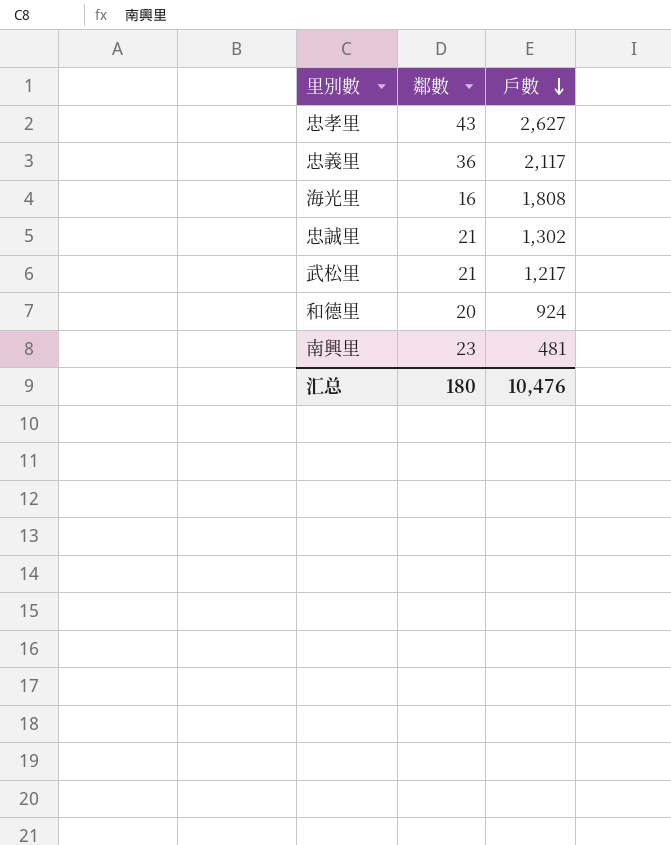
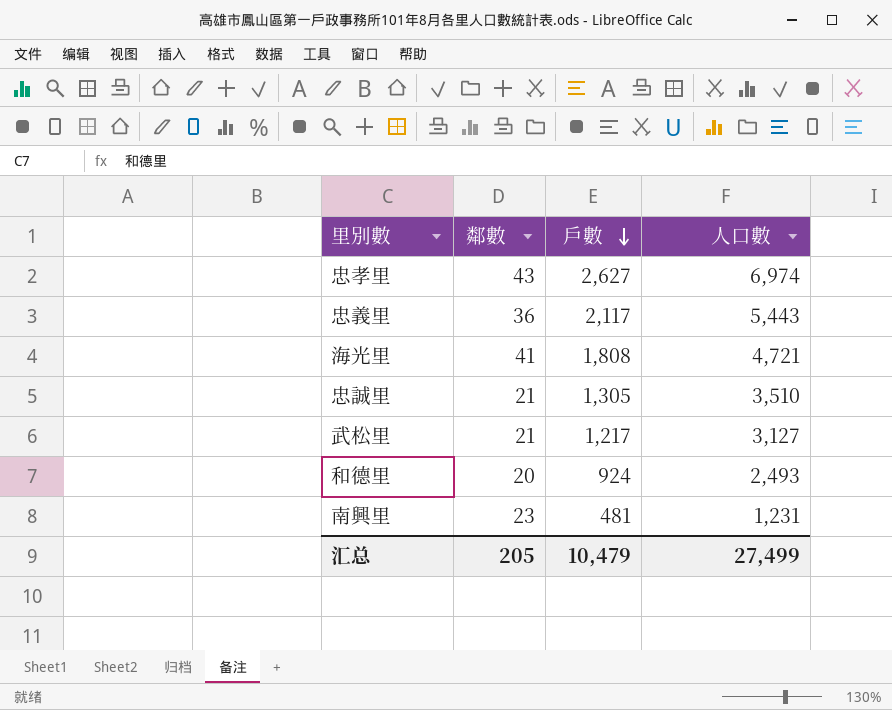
column 人口數 | position: none -> 4
海光里 | 鄰數: 16 -> 41
忠誠里 | 戶數: 1,302 -> 1,305
汇总 | 鄰數: 180 -> 205
汇总 | 戶數: 10,476 -> 10,479

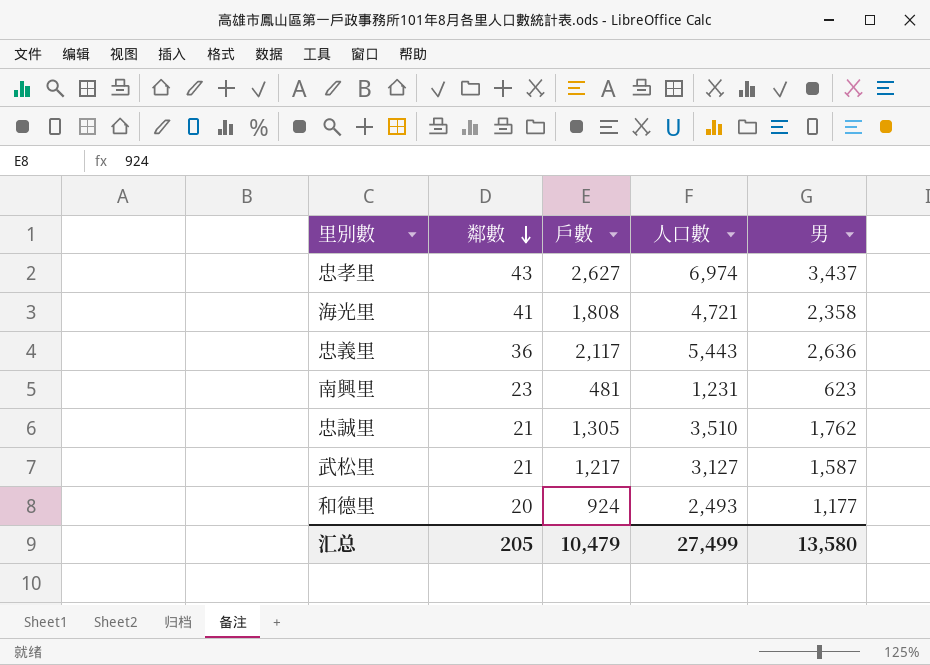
row order: 戶數 descending -> 鄰數 descending
column 男 | position: none -> 5

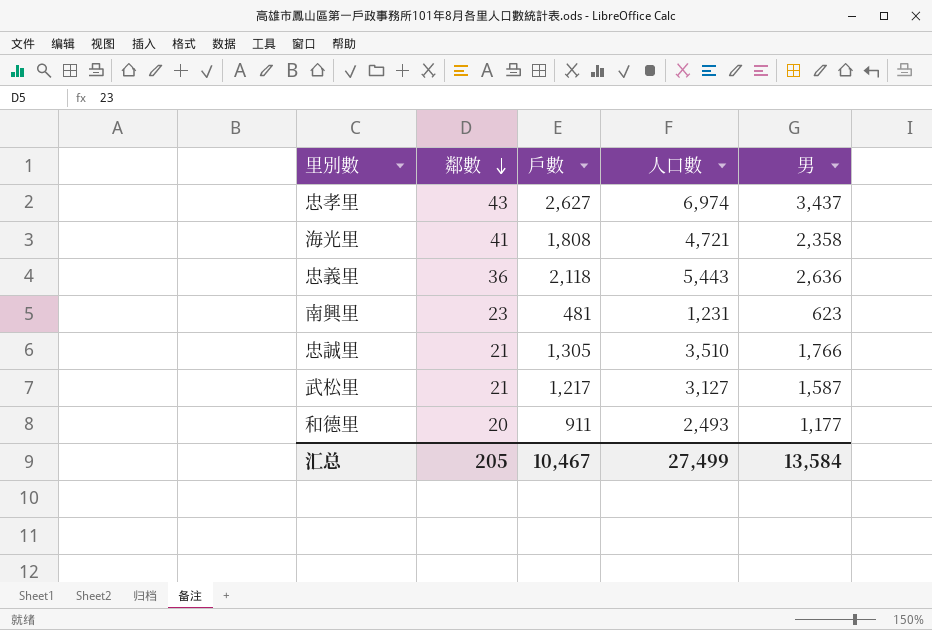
忠義里 | 戶數: 2,117 -> 2,118
忠誠里 | 男: 1,762 -> 1,766
和德里 | 戶數: 924 -> 911
汇总 | 戶數: 10,479 -> 10,467
汇总 | 男: 13,580 -> 13,584

